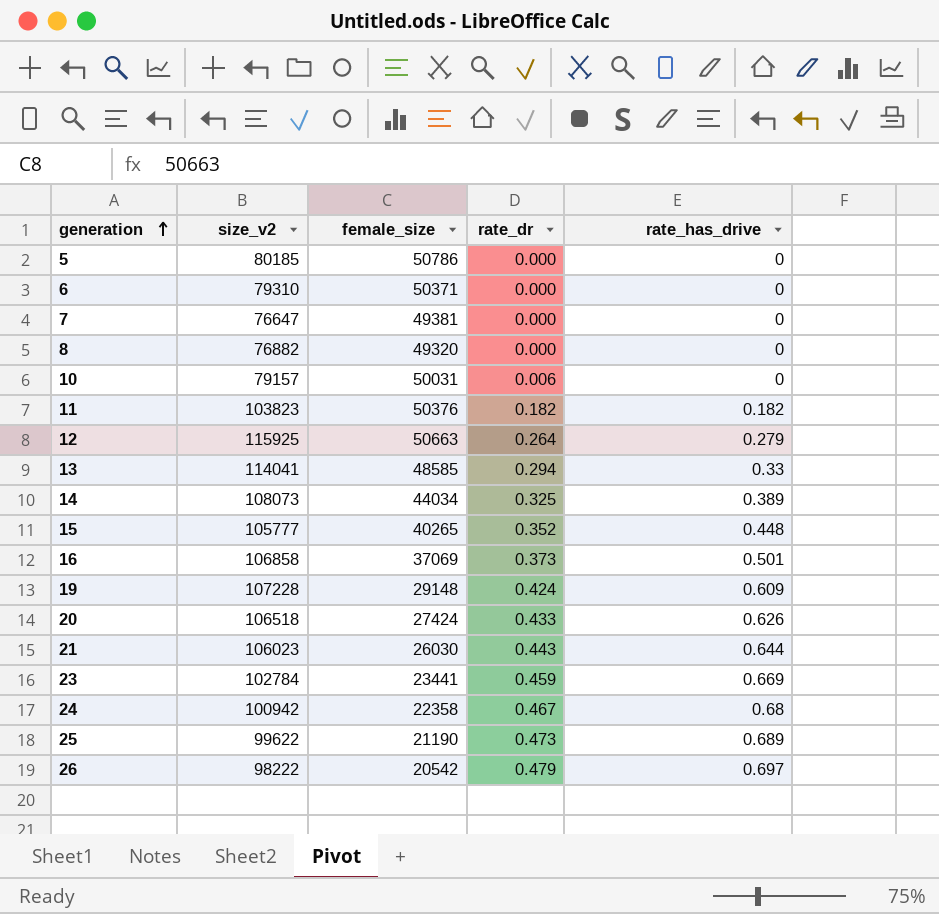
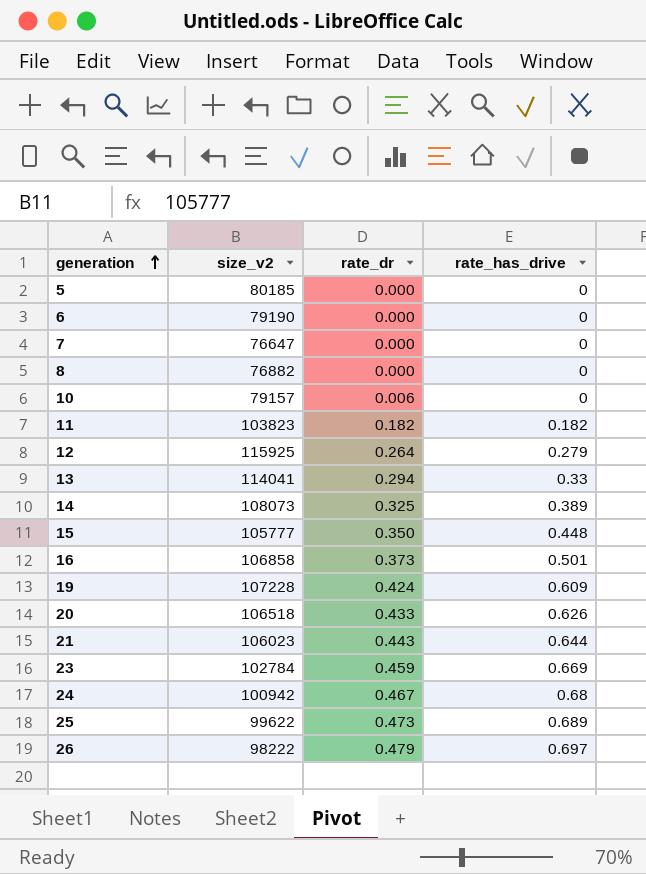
column female_size | position: 3 -> none
6 | size_v2: 79310 -> 79190
15 | rate_dr: 0.352 -> 0.350

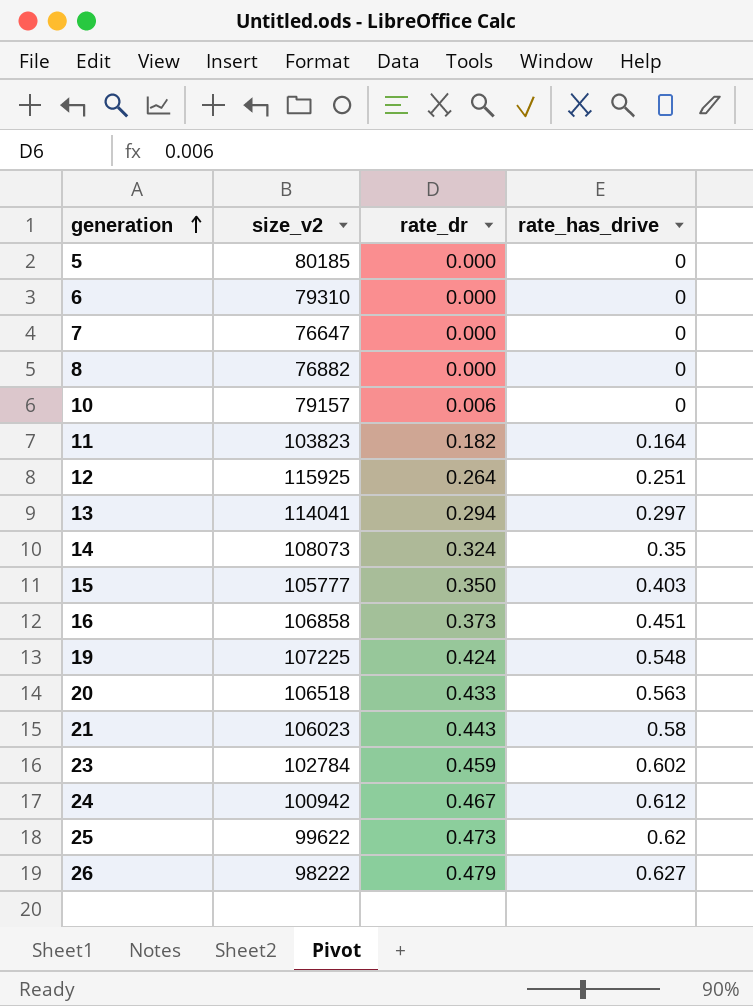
6 | size_v2: 79190 -> 79310
11 | rate_has_drive: 0.182 -> 0.164
12 | rate_has_drive: 0.279 -> 0.251
13 | rate_has_drive: 0.33 -> 0.297
14 | rate_dr: 0.325 -> 0.324
14 | rate_has_drive: 0.389 -> 0.35
15 | rate_has_drive: 0.448 -> 0.403
16 | rate_has_drive: 0.501 -> 0.451
19 | size_v2: 107228 -> 107225
19 | rate_has_drive: 0.609 -> 0.548
20 | rate_has_drive: 0.626 -> 0.563
21 | rate_has_drive: 0.644 -> 0.58
23 | rate_has_drive: 0.669 -> 0.602
24 | rate_has_drive: 0.68 -> 0.612
25 | rate_has_drive: 0.689 -> 0.62
26 | rate_has_drive: 0.697 -> 0.627

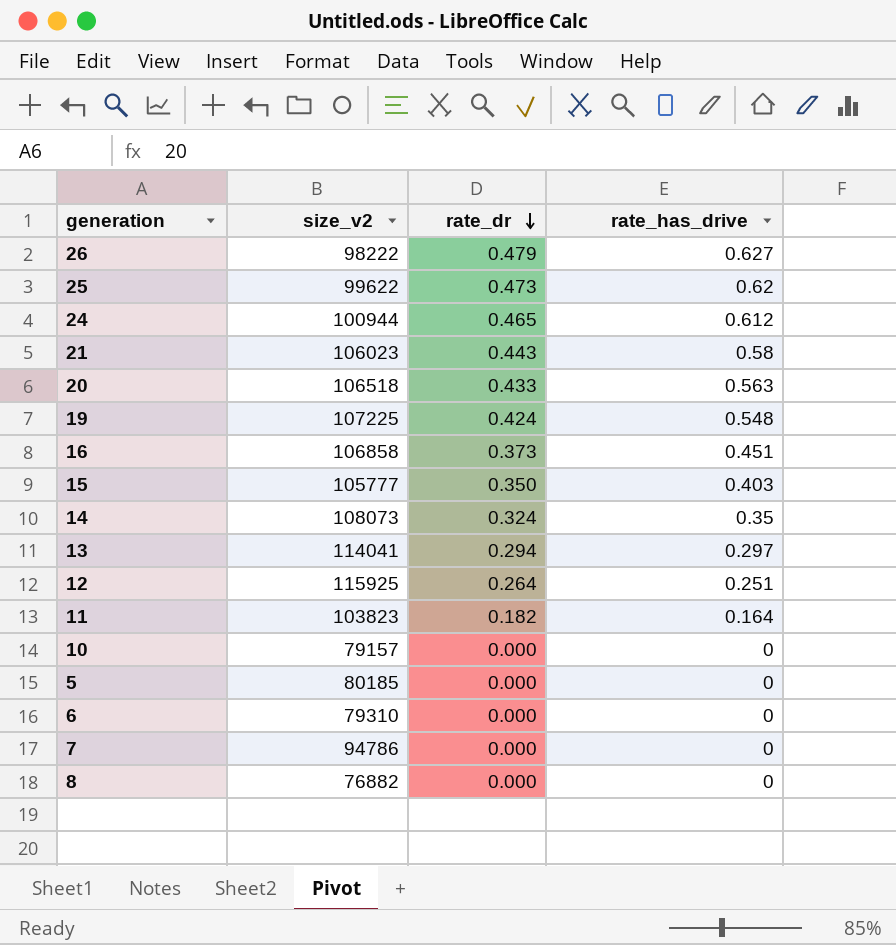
row order: generation ascending -> rate_dr descending
row 23: 102784 | 0.459 | 0.602 -> none
24 | size_v2: 100942 -> 100944
24 | rate_dr: 0.467 -> 0.465
10 | rate_dr: 0.006 -> 0.000
7 | size_v2: 76647 -> 94786

